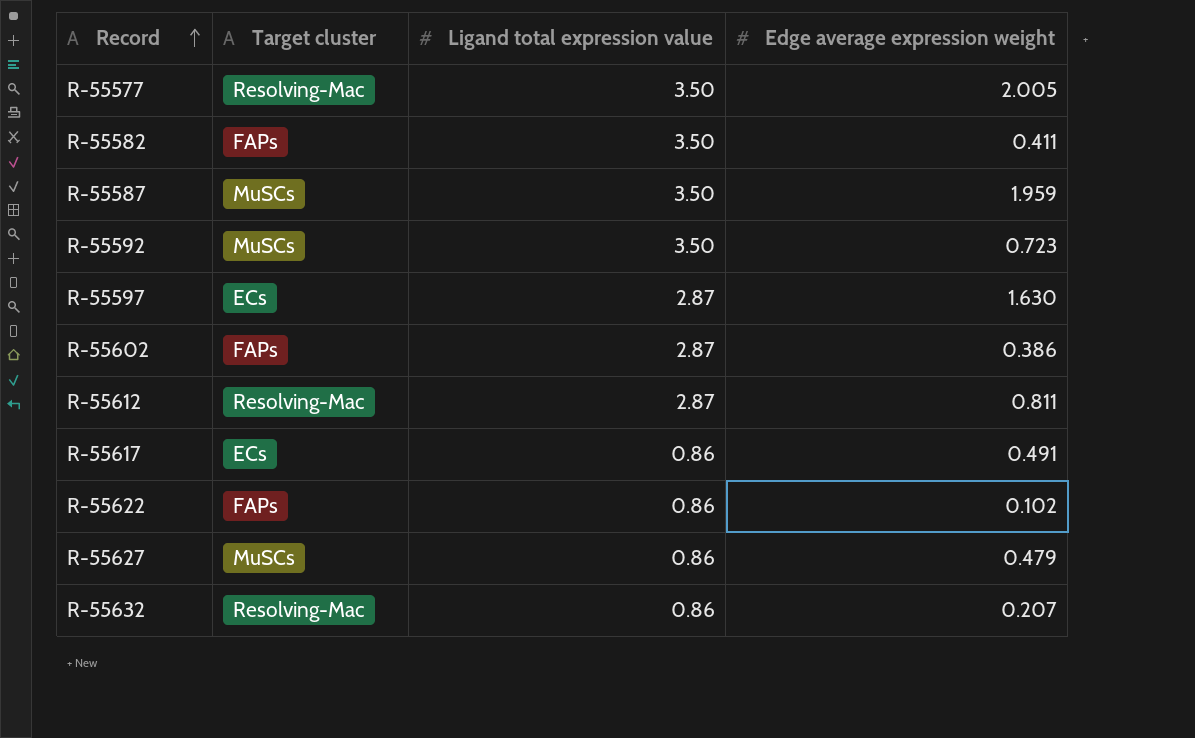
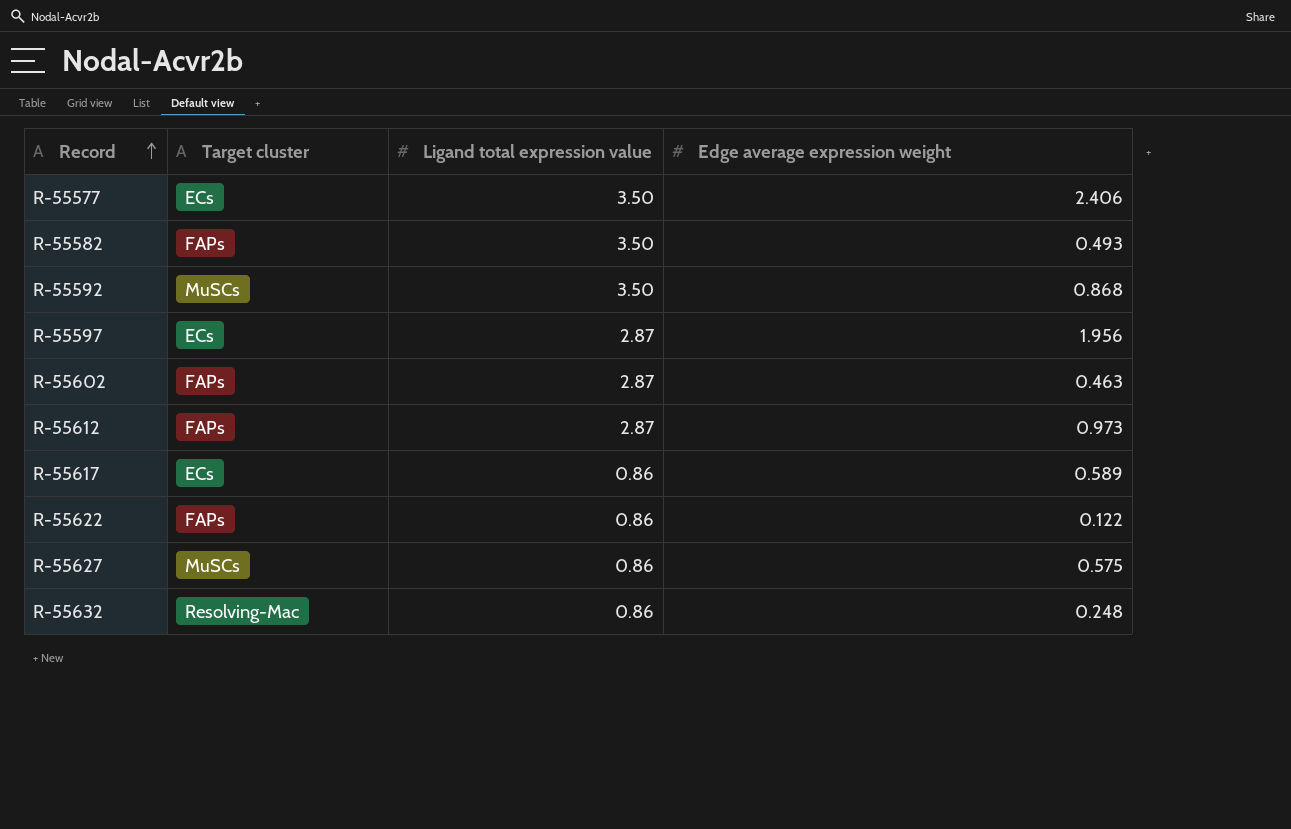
row R-55587: MuSCs | 3.50 | 1.959 -> none
R-55577 | Target cluster: Resolving-Mac -> ECs
R-55577 | Edge average expression weight: 2.005 -> 2.406
R-55582 | Edge average expression weight: 0.411 -> 0.493
R-55592 | Edge average expression weight: 0.723 -> 0.868
R-55597 | Edge average expression weight: 1.630 -> 1.956
R-55602 | Edge average expression weight: 0.386 -> 0.463
R-55612 | Target cluster: Resolving-Mac -> FAPs
R-55612 | Edge average expression weight: 0.811 -> 0.973
R-55617 | Edge average expression weight: 0.491 -> 0.589
R-55622 | Edge average expression weight: 0.102 -> 0.122
R-55627 | Edge average expression weight: 0.479 -> 0.575
R-55632 | Edge average expression weight: 0.207 -> 0.248

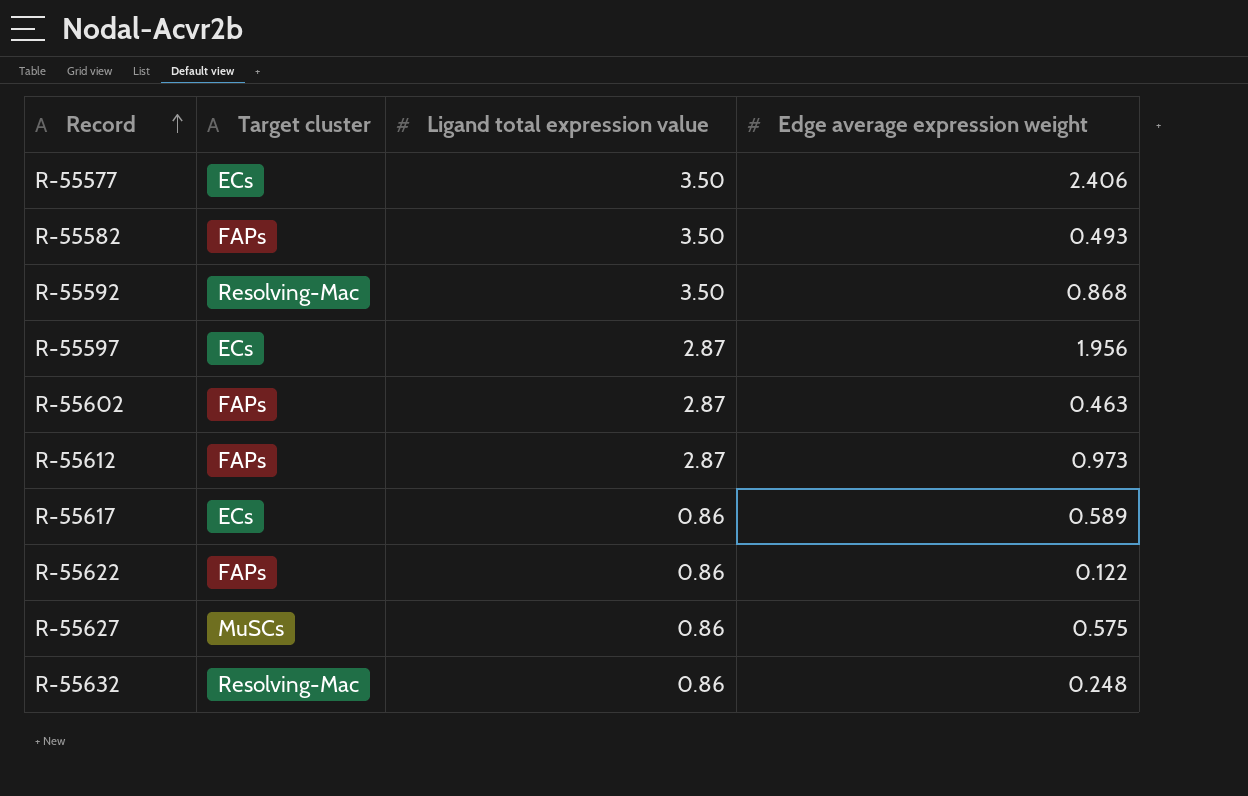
R-55592 | Target cluster: MuSCs -> Resolving-Mac

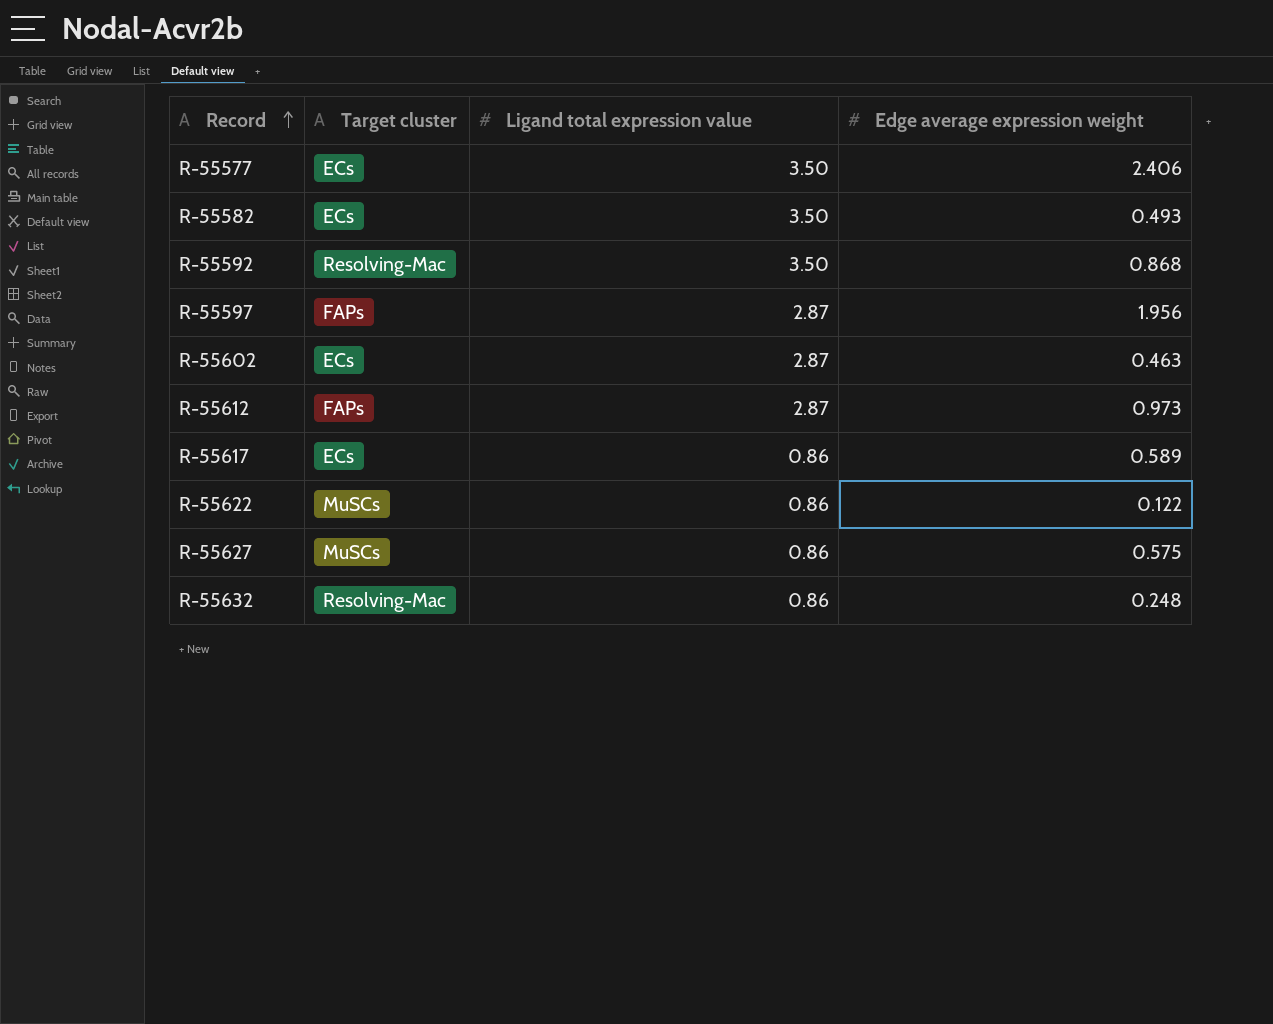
R-55582 | Target cluster: FAPs -> ECs
R-55597 | Target cluster: ECs -> FAPs
R-55602 | Target cluster: FAPs -> ECs
R-55622 | Target cluster: FAPs -> MuSCs

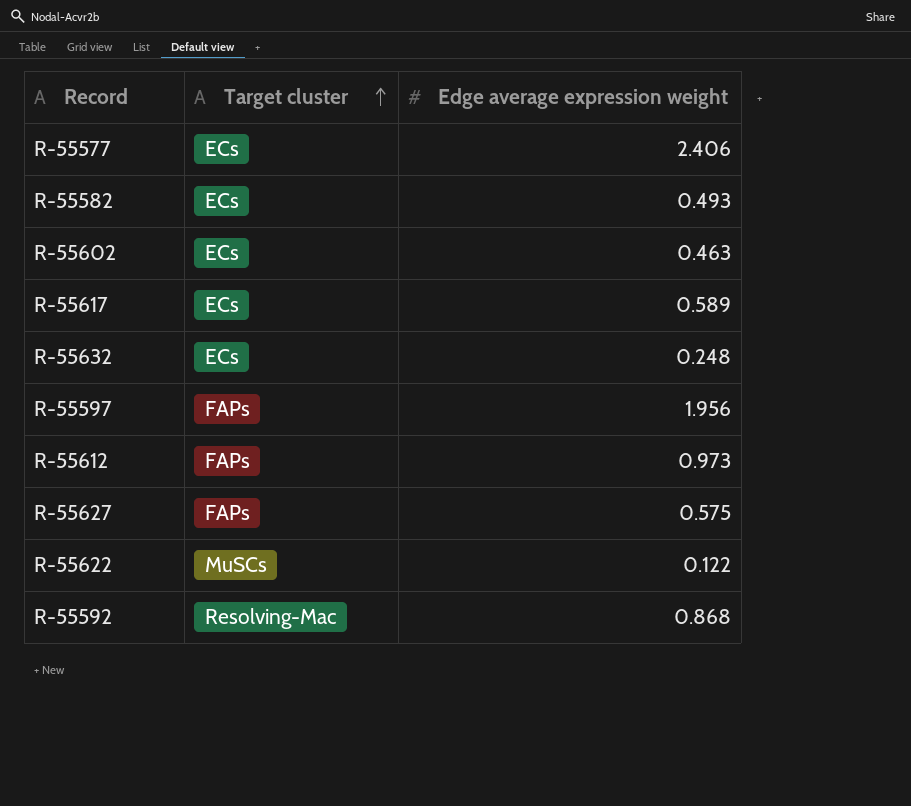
row order: Record ascending -> Target cluster ascending
column Ligand total expression value | position: 3 -> none
R-55632 | Target cluster: Resolving-Mac -> ECs
R-55627 | Target cluster: MuSCs -> FAPs

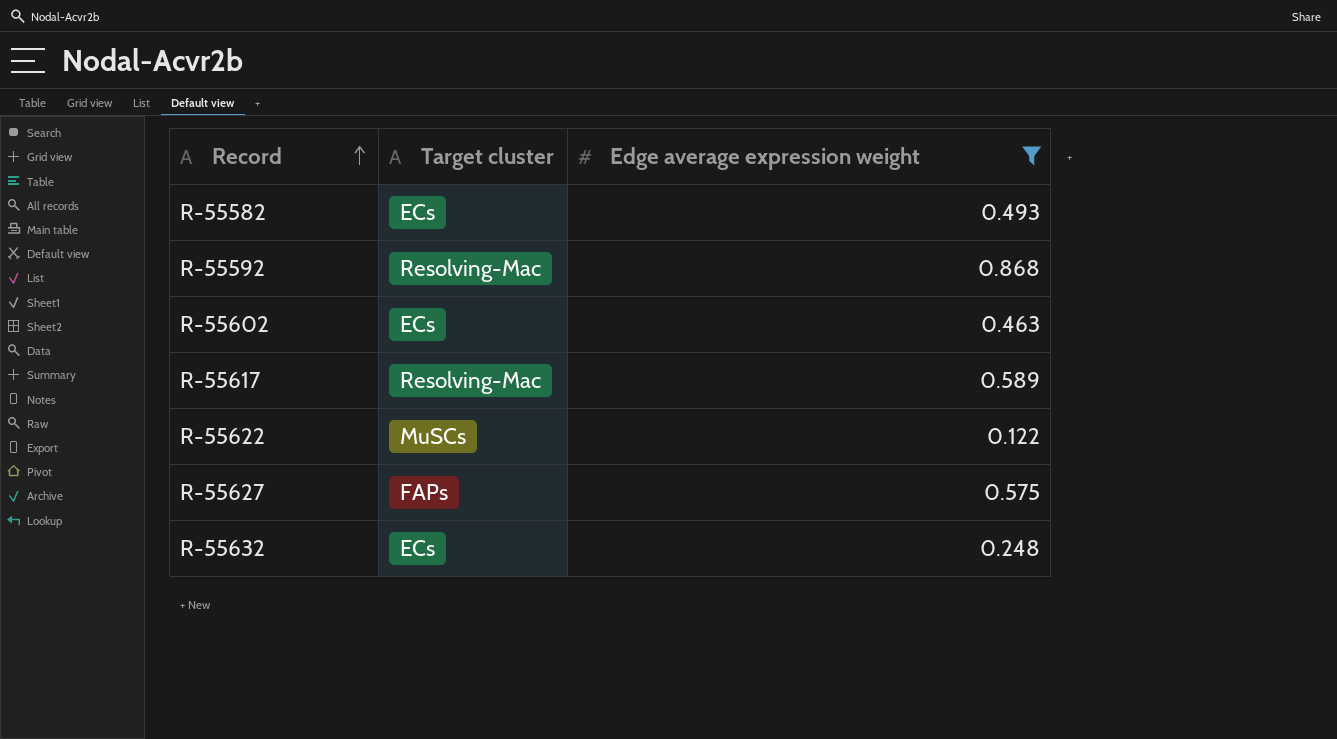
filter: none -> Edge average expression weight <= 0.868
row order: Target cluster ascending -> Record ascending
R-55617 | Target cluster: ECs -> Resolving-Mac

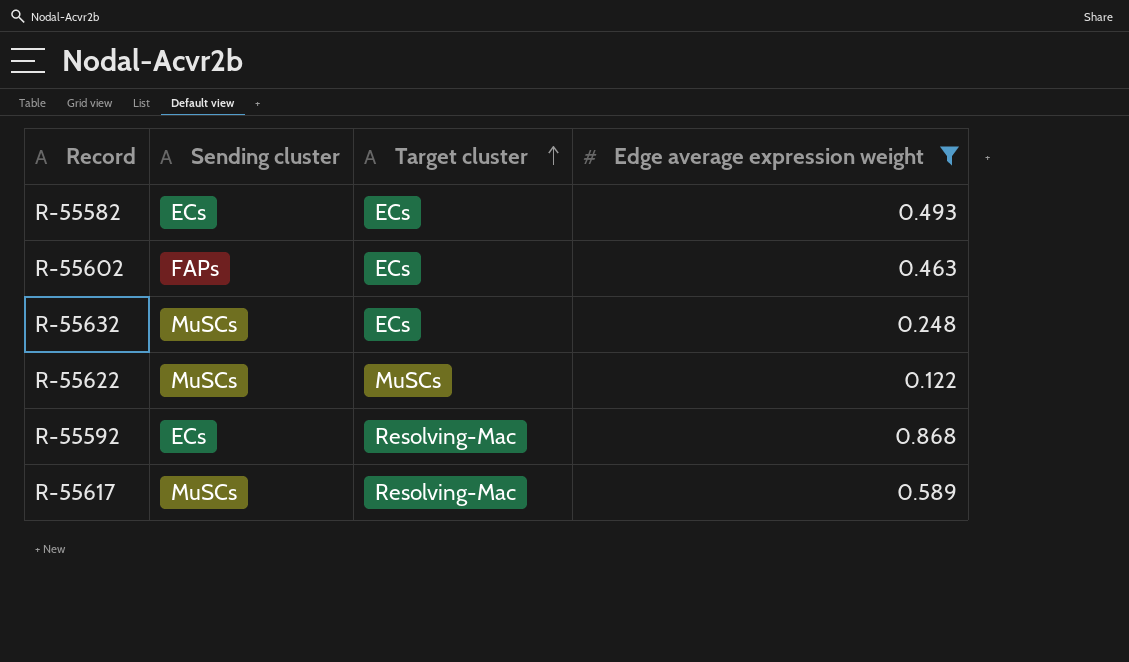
row order: Record ascending -> Target cluster ascending
column Sending cluster | position: none -> 2
row R-55627: FAPs | 0.575 -> none

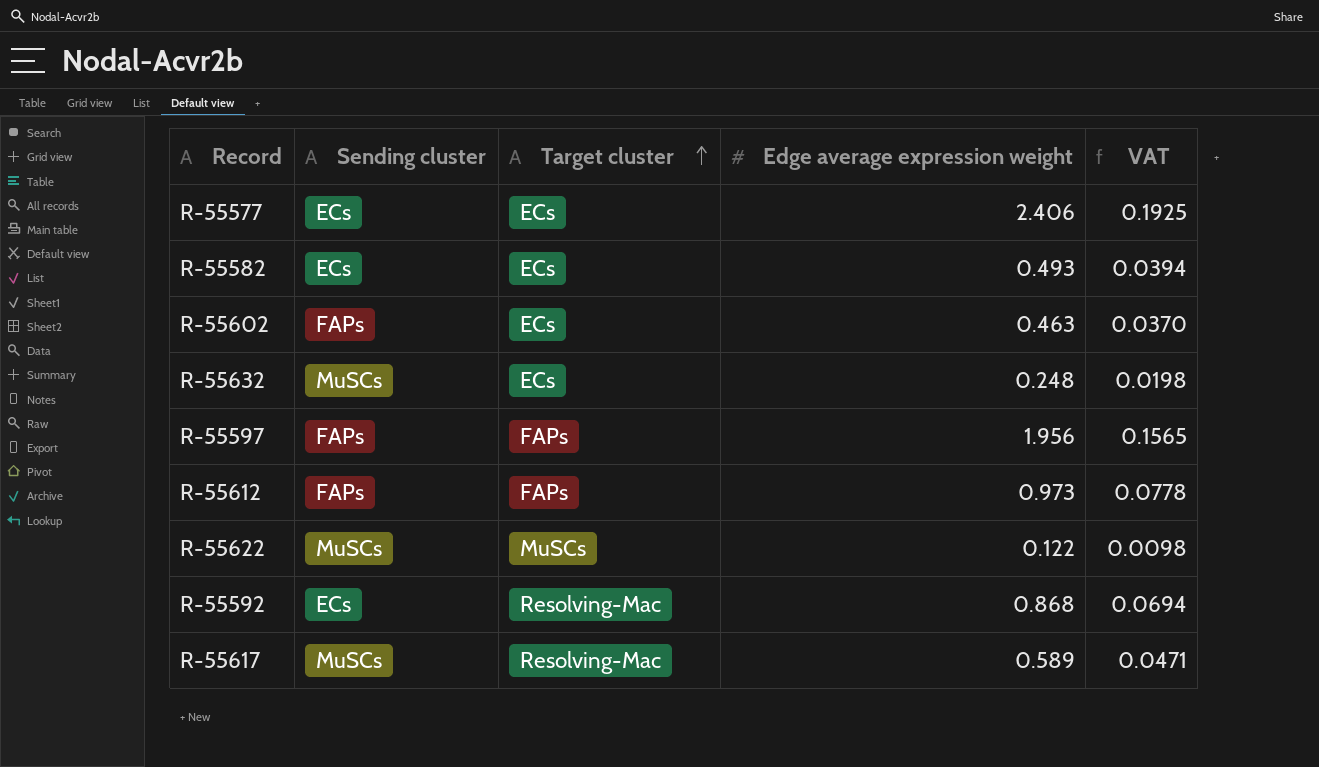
filter: Edge average expression weight <= 0.868 -> none
column VAT | formula: none -> [Edge average expression weight] * 0.08

